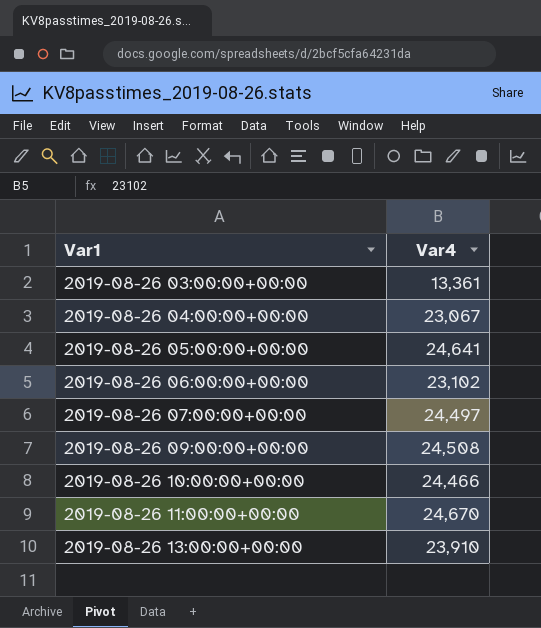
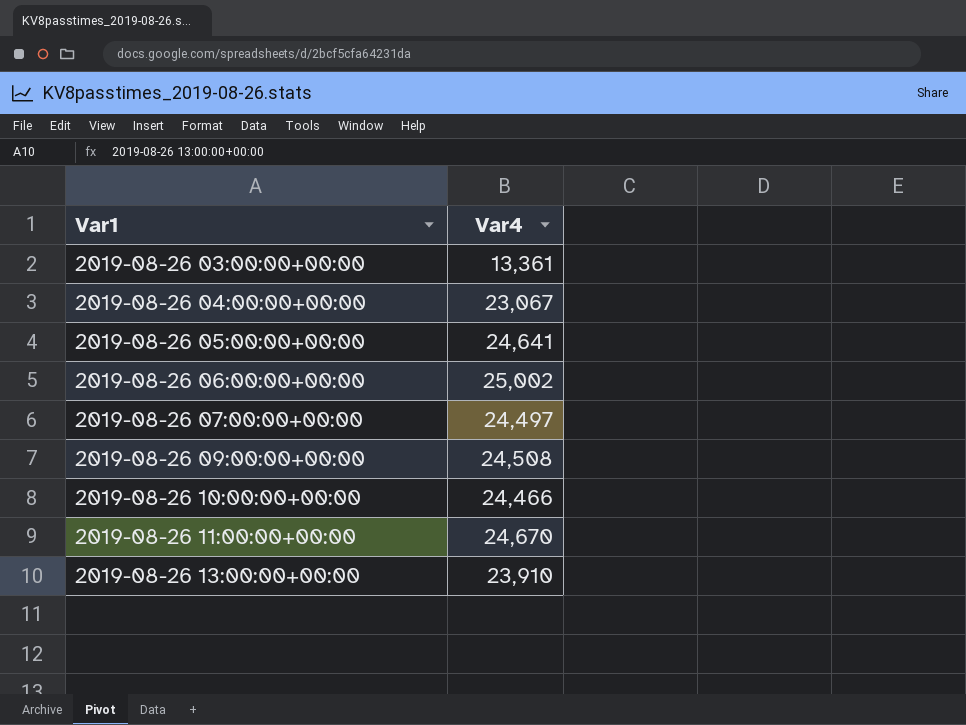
2019-08-26 06:00:00+00:00 | Var4: 23,102 -> 25,002

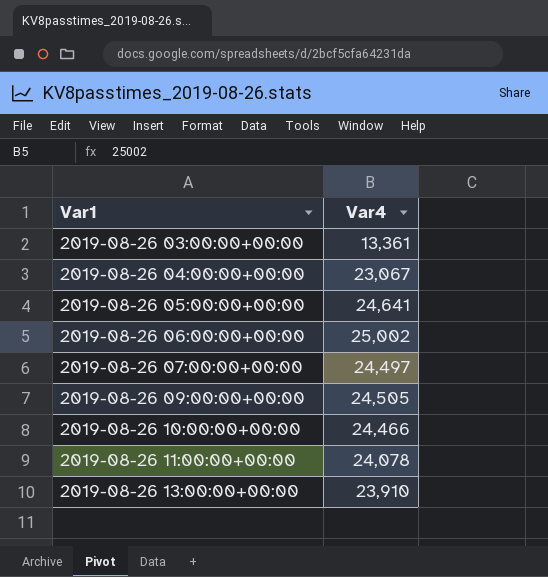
2019-08-26 09:00:00+00:00 | Var4: 24,508 -> 24,505
2019-08-26 11:00:00+00:00 | Var4: 24,670 -> 24,078

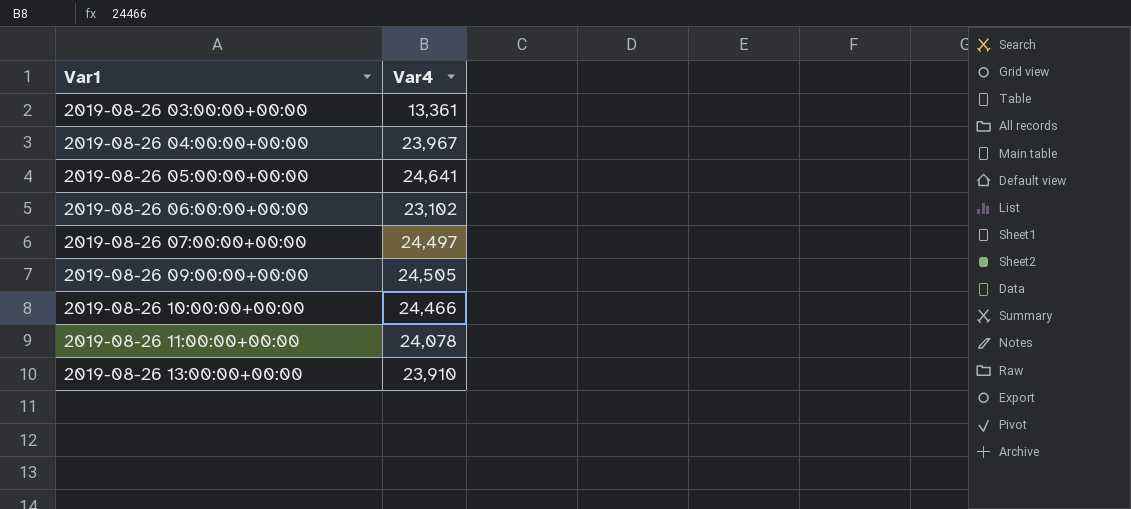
2019-08-26 04:00:00+00:00 | Var4: 23,067 -> 23,967
2019-08-26 06:00:00+00:00 | Var4: 25,002 -> 23,102

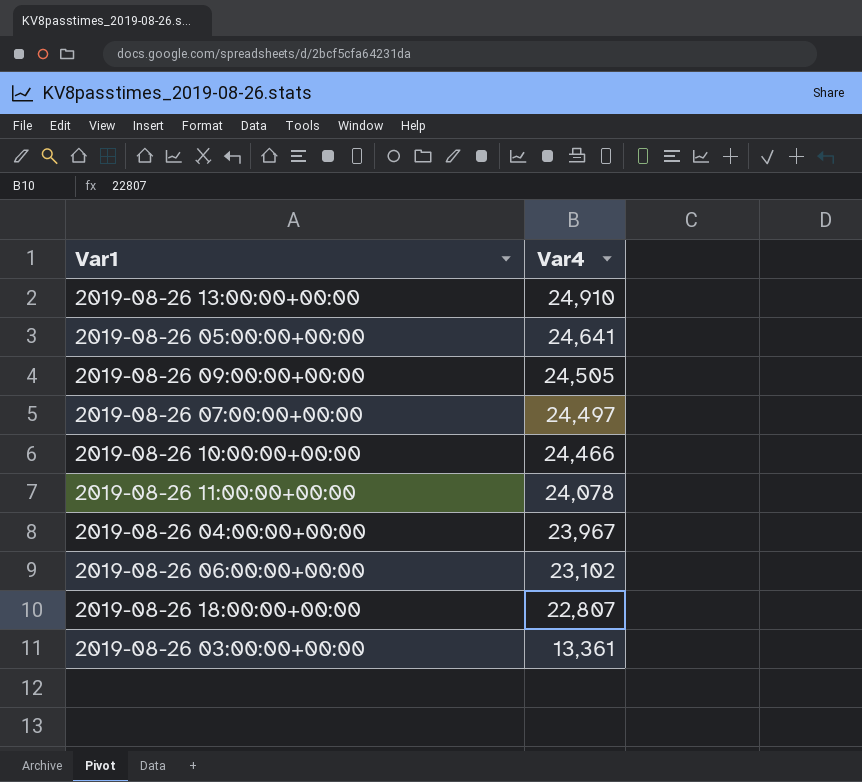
row order: Var1 ascending -> Var4 descending
2019-08-26 13:00:00+00:00 | Var4: 23,910 -> 24,910
row 2019-08-26 18:00:00+00:00: none -> 22,807

